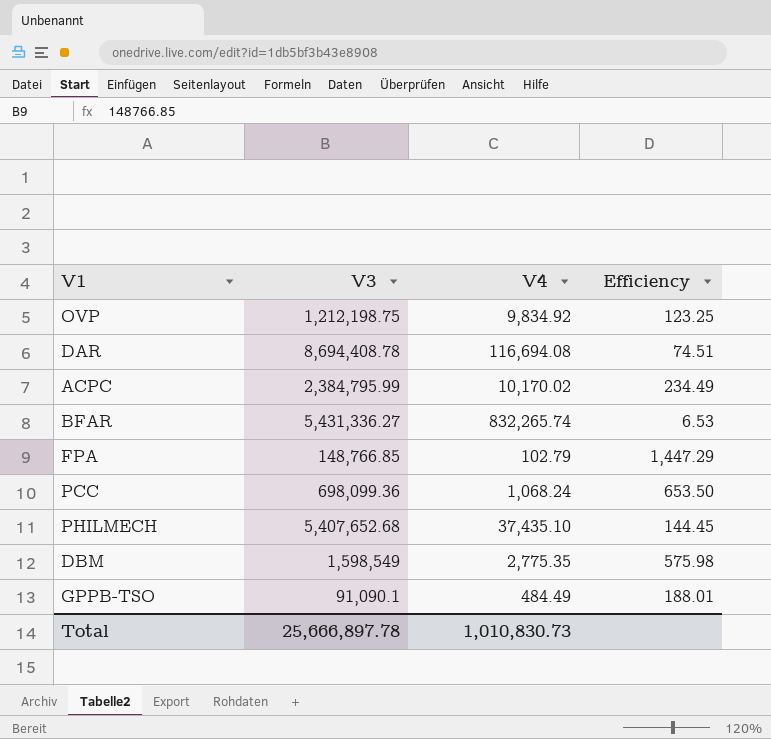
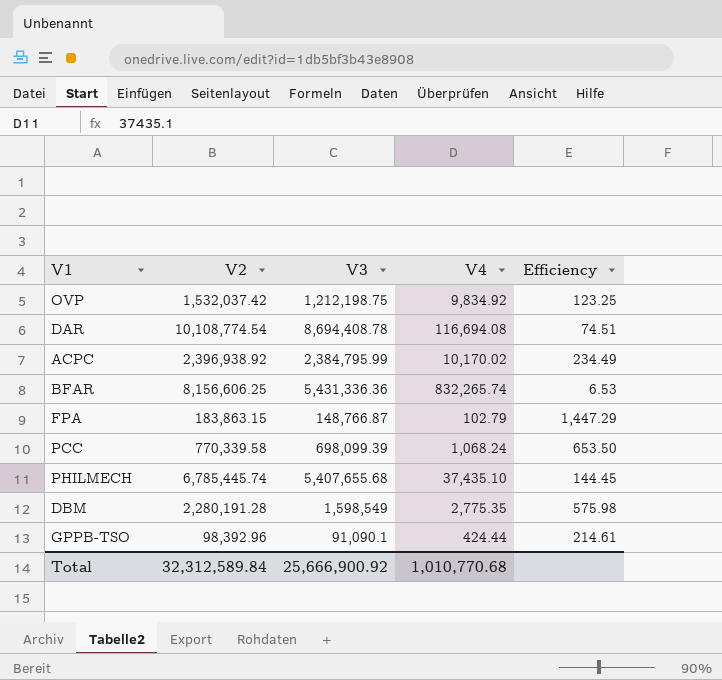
column V2 | position: none -> 2
BFAR | V3: 5,431,336.27 -> 5,431,336.36
FPA | V3: 148,766.85 -> 148,766.87
PCC | V3: 698,099.36 -> 698,099.39
PHILMECH | V3: 5,407,652.68 -> 5,407,655.68
GPPB-TSO | V4: 484.49 -> 424.44
GPPB-TSO | Efficiency: 188.01 -> 214.61
Total | V3: 25,666,897.78 -> 25,666,900.92
Total | V4: 1,010,830.73 -> 1,010,770.68

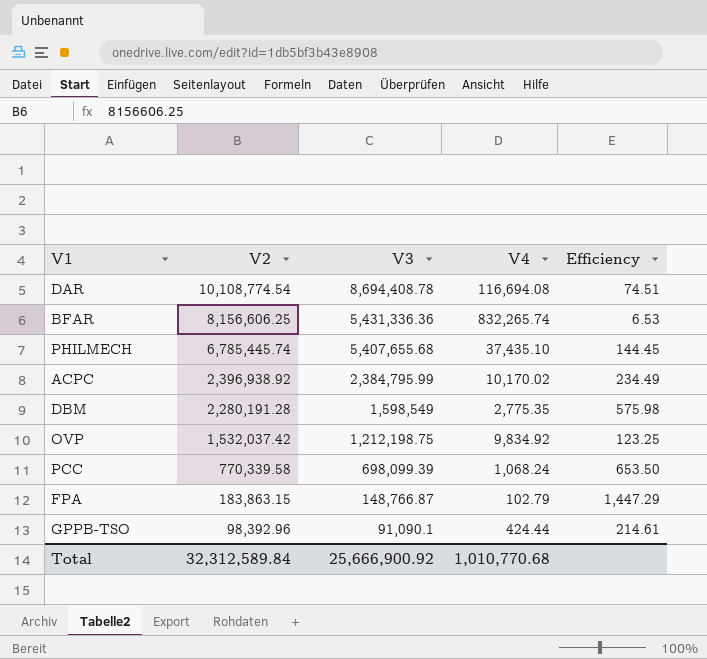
row order: none -> V2 descending

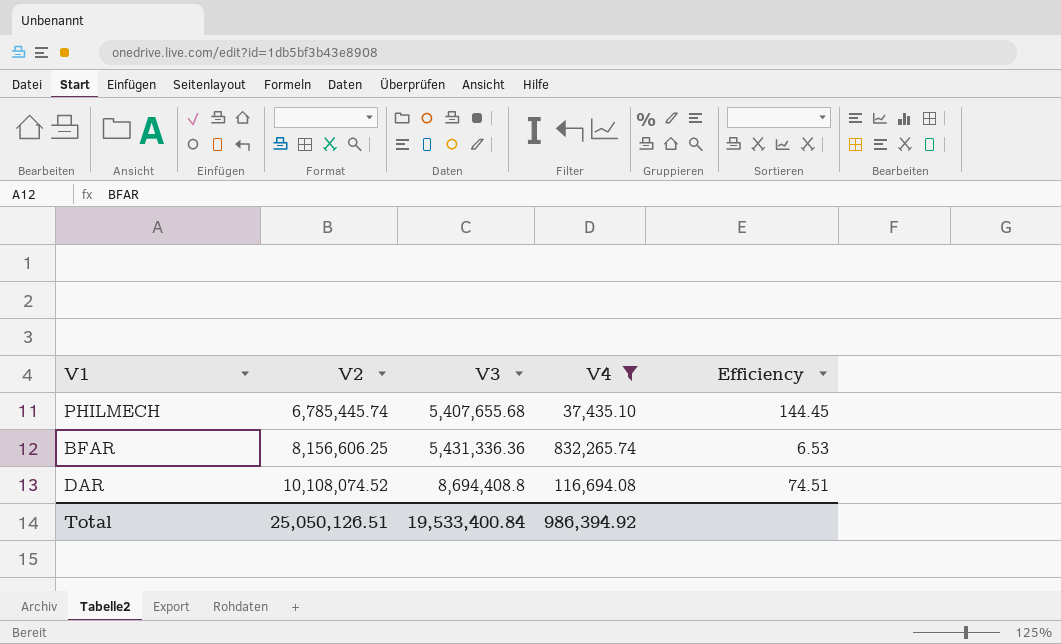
filter: none -> V4 >= 37,435.10
row order: V2 descending -> V2 ascending
DAR | V2: 10,108,774.54 -> 10,108,074.52
DAR | V3: 8,694,408.78 -> 8,694,408.8
Total | V2: 32,312,589.84 -> 25,050,126.51
Total | V3: 25,666,900.92 -> 19,533,400.84
Total | V4: 1,010,770.68 -> 986,394.92

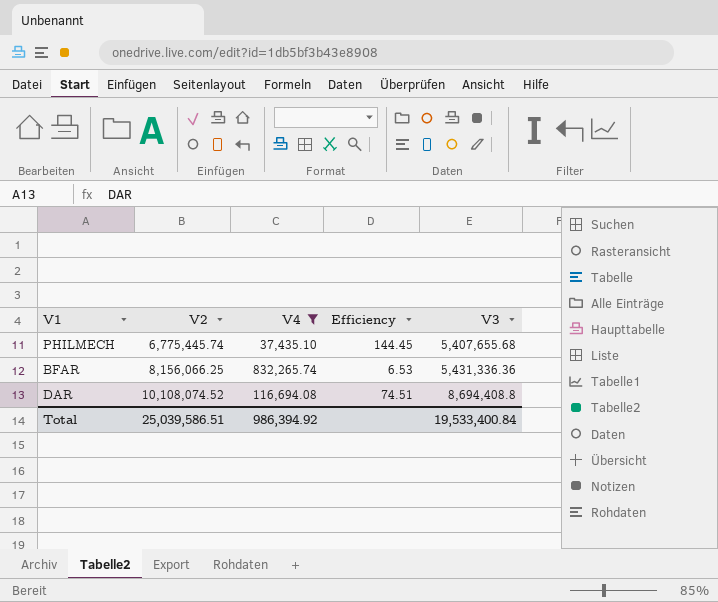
column V3 | position: 3 -> 5
PHILMECH | V2: 6,785,445.74 -> 6,775,445.74
BFAR | V2: 8,156,606.25 -> 8,156,066.25
Total | V2: 25,050,126.51 -> 25,039,586.51

